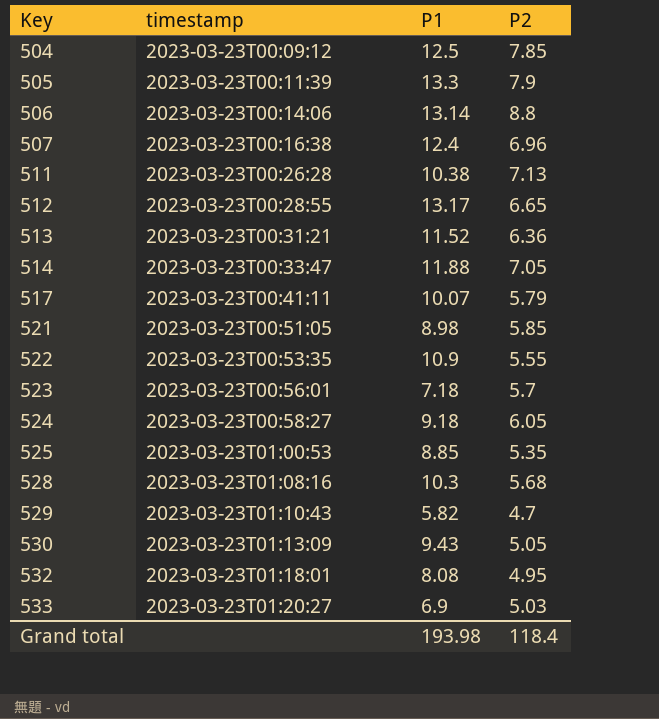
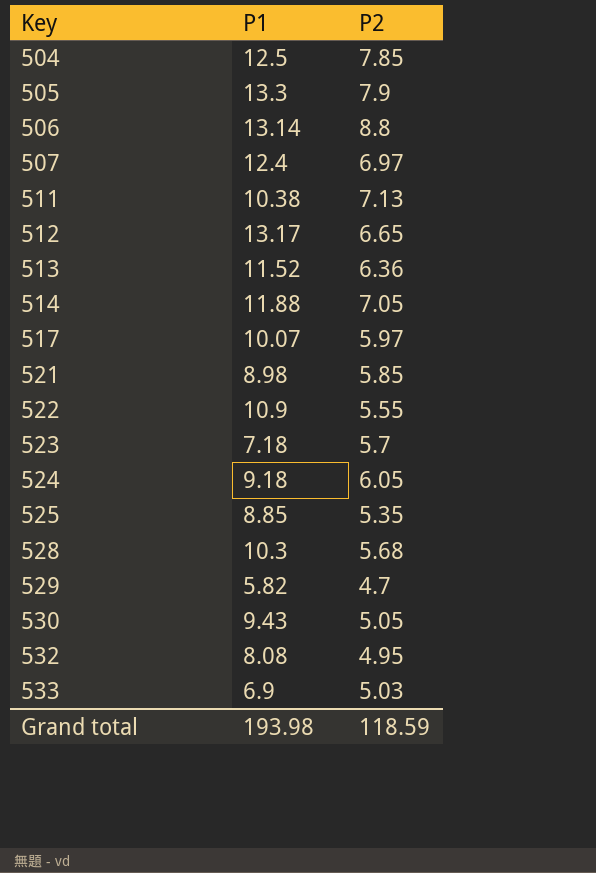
column timestamp | position: 2 -> none
507 | P2: 6.96 -> 6.97
517 | P2: 5.79 -> 5.97
Grand total | P2: 118.4 -> 118.59

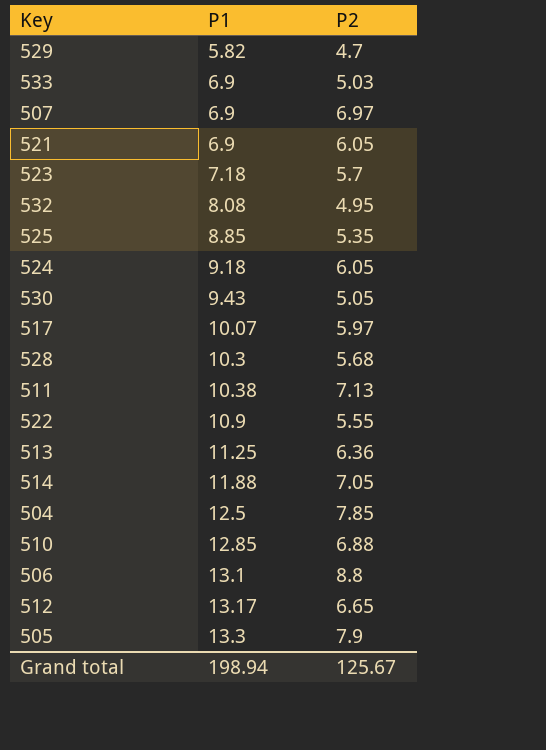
row order: Key ascending -> P1 ascending
507 | P1: 12.4 -> 6.9
521 | P1: 8.98 -> 6.9
521 | P2: 5.85 -> 6.05
513 | P1: 11.52 -> 11.25
row 510: none -> 12.85 | 6.88
506 | P1: 13.14 -> 13.1
Grand total | P1: 193.98 -> 198.94
Grand total | P2: 118.59 -> 125.67

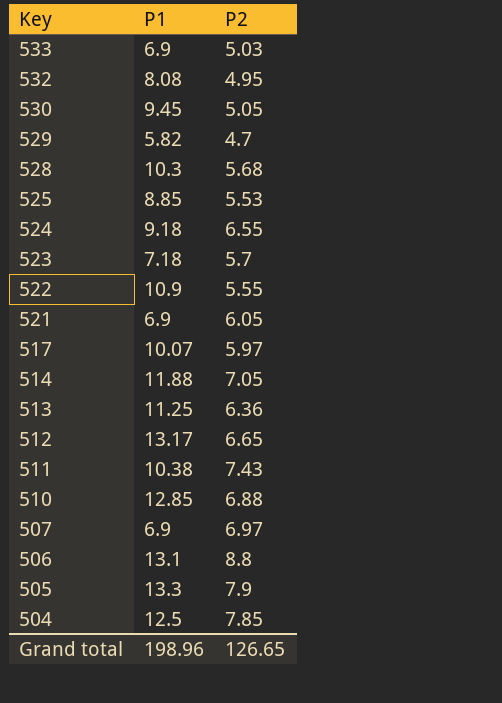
row order: P1 ascending -> Key descending
530 | P1: 9.43 -> 9.45
525 | P2: 5.35 -> 5.53
524 | P2: 6.05 -> 6.55
511 | P2: 7.13 -> 7.43
Grand total | P1: 198.94 -> 198.96
Grand total | P2: 125.67 -> 126.65

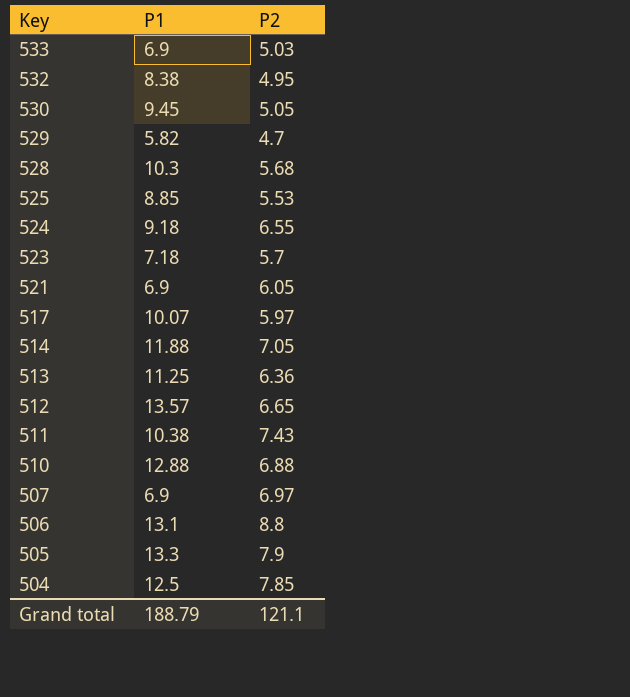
row 522: 10.9 | 5.55 -> none
532 | P1: 8.08 -> 8.38
512 | P1: 13.17 -> 13.57
510 | P1: 12.85 -> 12.88
Grand total | P1: 198.96 -> 188.79
Grand total | P2: 126.65 -> 121.1

